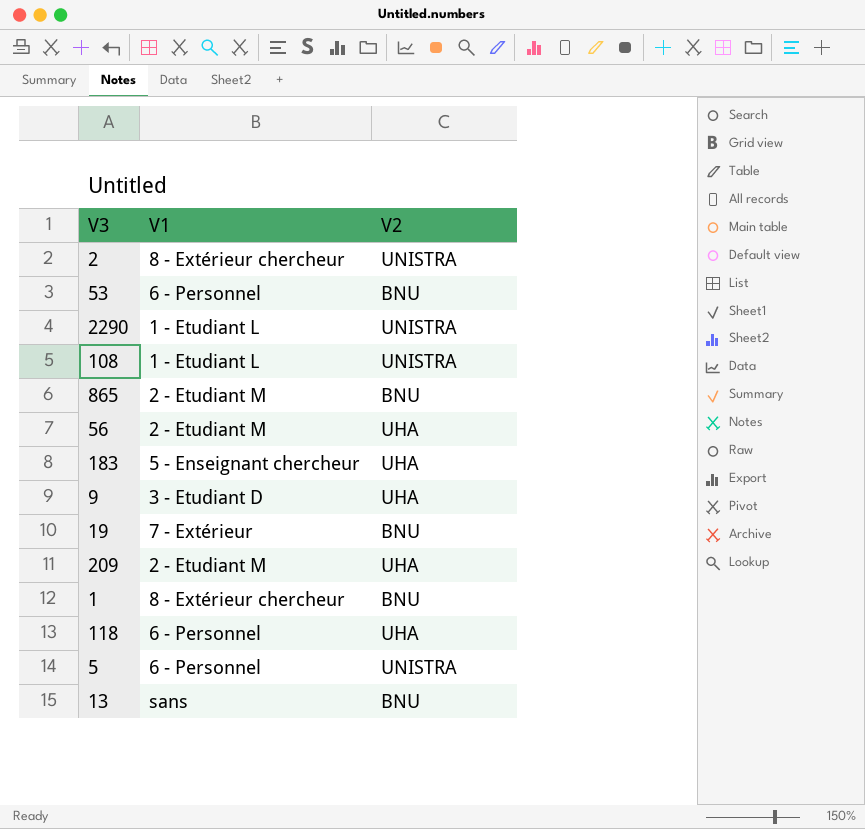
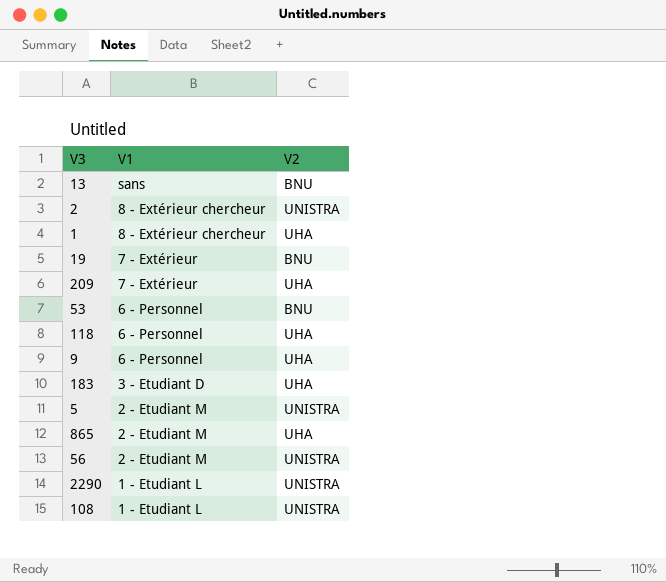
row order: none -> V1 descending
1 | V2: BNU -> UHA
209 | V1: 2 - Etudiant M -> 7 - Extérieur
9 | V1: 3 - Etudiant D -> 6 - Personnel
183 | V1: 5 - Enseignant chercheur -> 3 - Etudiant D
5 | V1: 6 - Personnel -> 2 - Etudiant M
865 | V2: BNU -> UHA
56 | V2: UHA -> UNISTRA

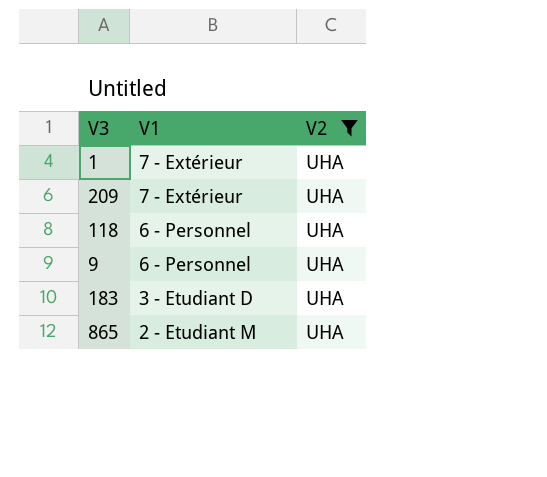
filter: none -> V2 = UHA
1 | V1: 8 - Extérieur chercheur -> 7 - Extérieur

